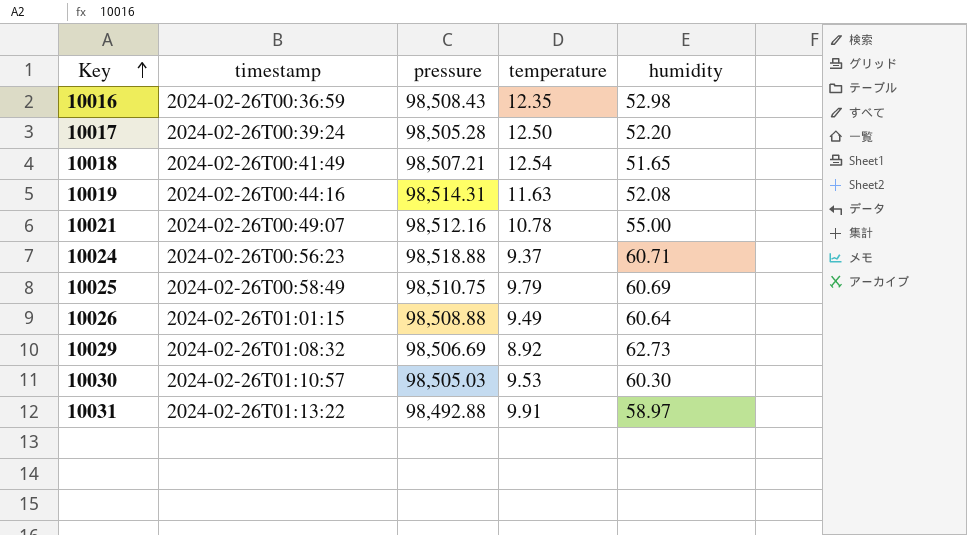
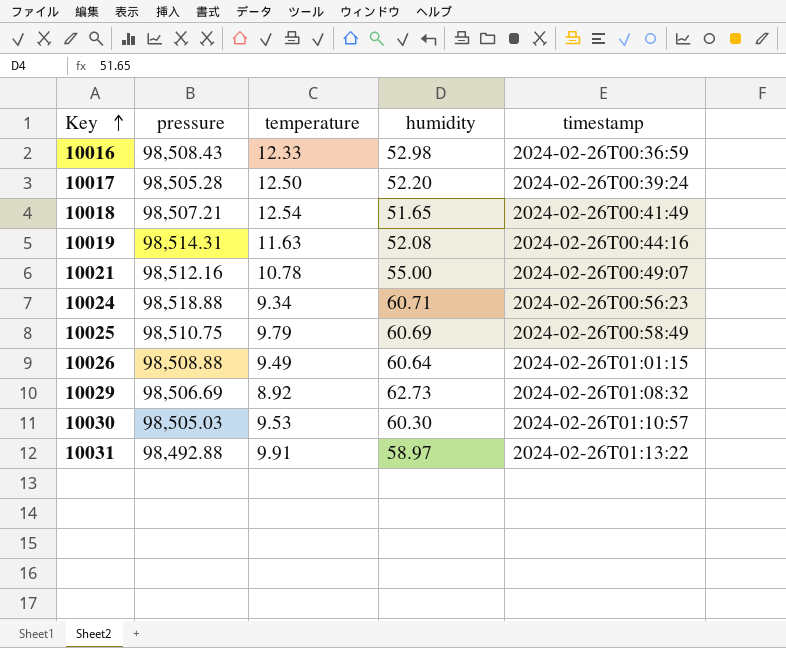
column timestamp | position: 2 -> 5
10016 | temperature: 12.35 -> 12.33
10024 | temperature: 9.37 -> 9.34

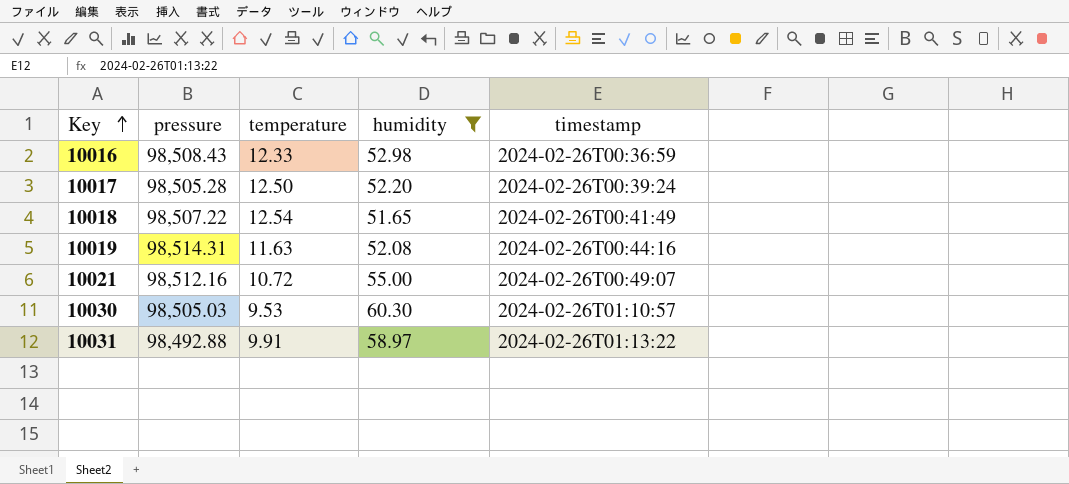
filter: none -> humidity <= 60.30
10018 | pressure: 98,507.21 -> 98,507.22
10021 | temperature: 10.78 -> 10.72

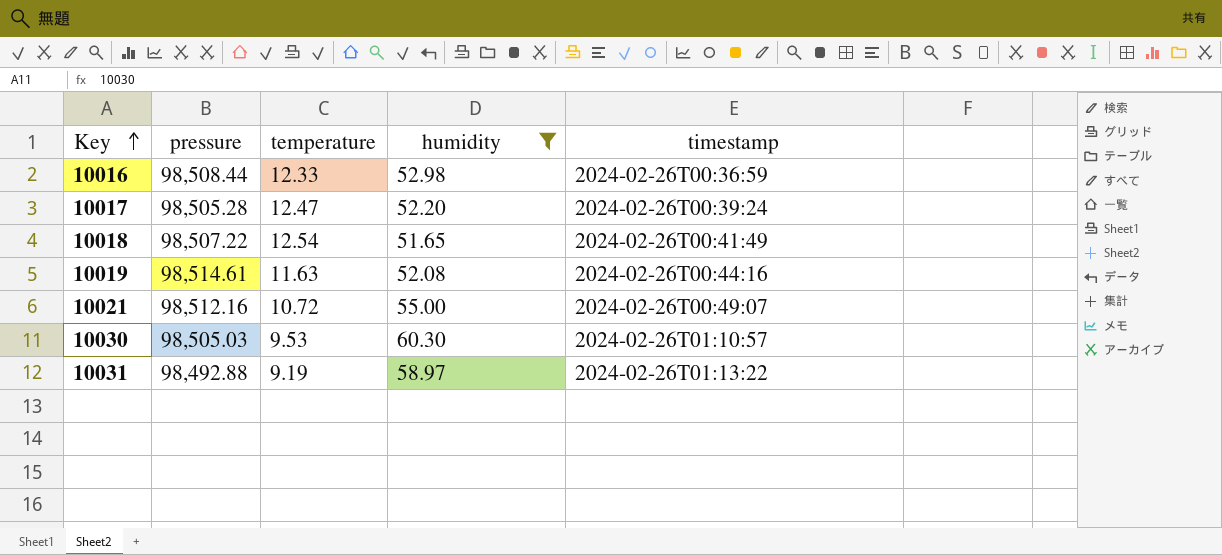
10016 | pressure: 98,508.43 -> 98,508.44
10017 | temperature: 12.50 -> 12.47
10019 | pressure: 98,514.31 -> 98,514.61
10031 | temperature: 9.91 -> 9.19

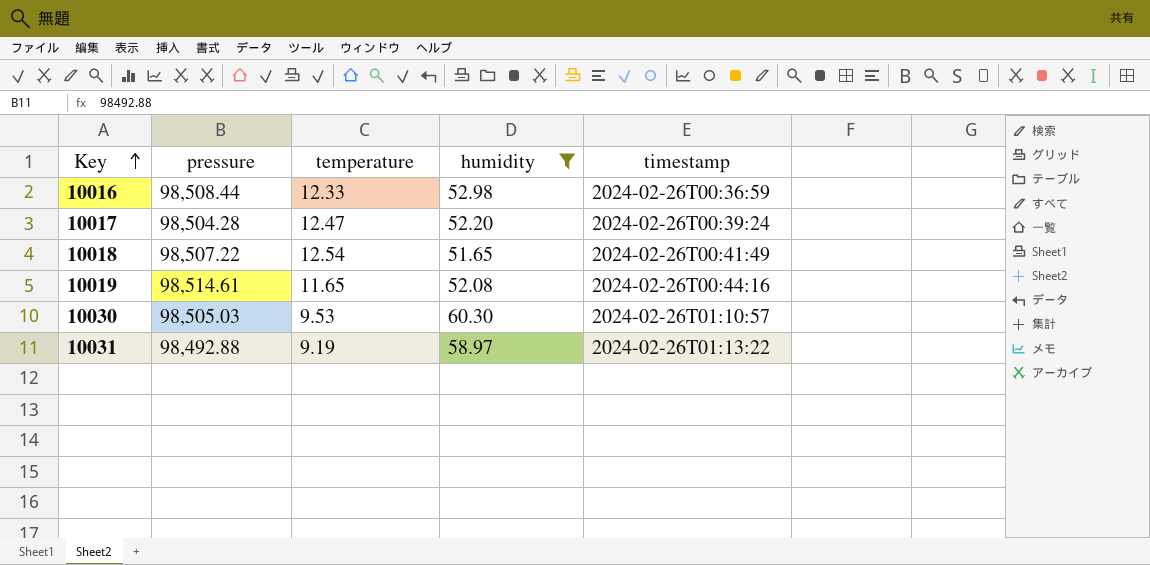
row 10021: 98,512.16 | 10.72 | 55.00 | 2024-02-26T00:49:07 -> none
10017 | pressure: 98,505.28 -> 98,504.28
10019 | temperature: 11.63 -> 11.65

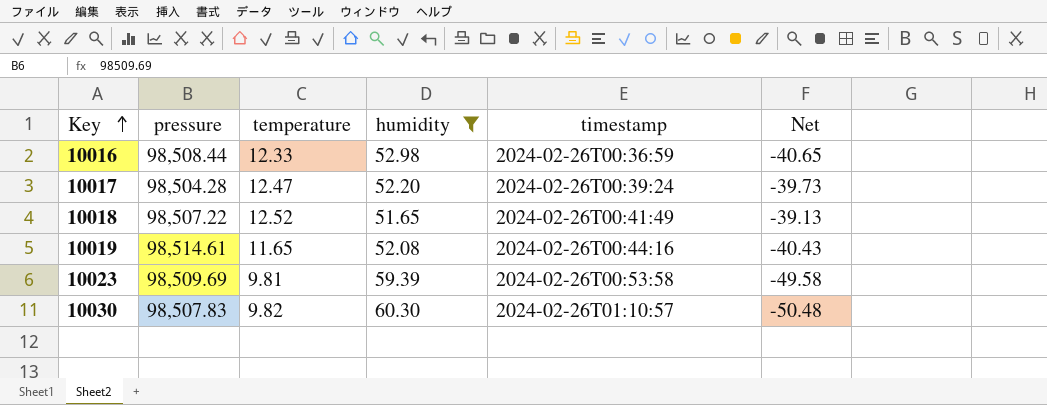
column Net | formula: none -> [temperature] - [humidity]
row 10031: 98,492.88 | 9.19 | 58.97 | 2024-02-26T01:13:22 -> none
10018 | temperature: 12.54 -> 12.52
row 10023: none -> 98,509.69 | 9.81 | 59.39 | 2024-02-26T00:53:58 | -49.58
10030 | pressure: 98,505.03 -> 98,507.83
10030 | temperature: 9.53 -> 9.82

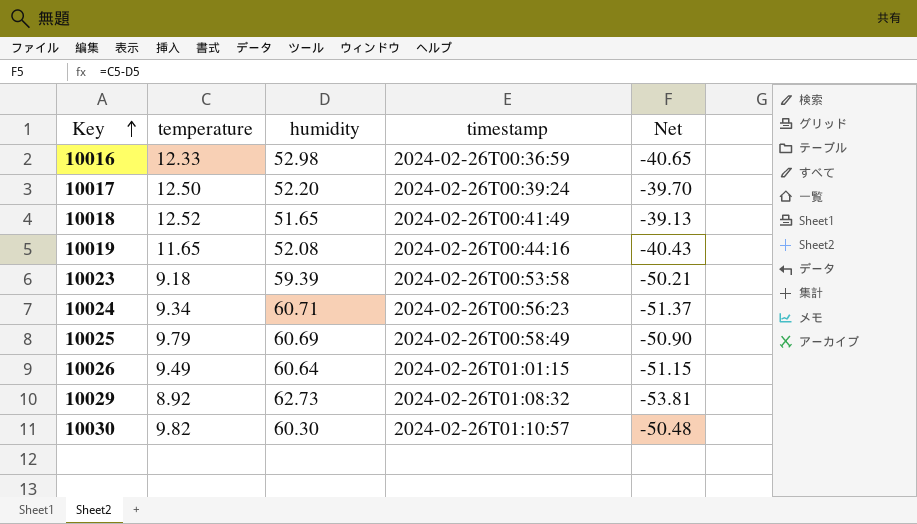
filter: humidity <= 60.30 -> none
column pressure | position: 2 -> none
10017 | temperature: 12.47 -> 12.50
10017 | Net: -39.73 -> -39.70
10023 | temperature: 9.81 -> 9.18
10023 | Net: -49.58 -> -50.21

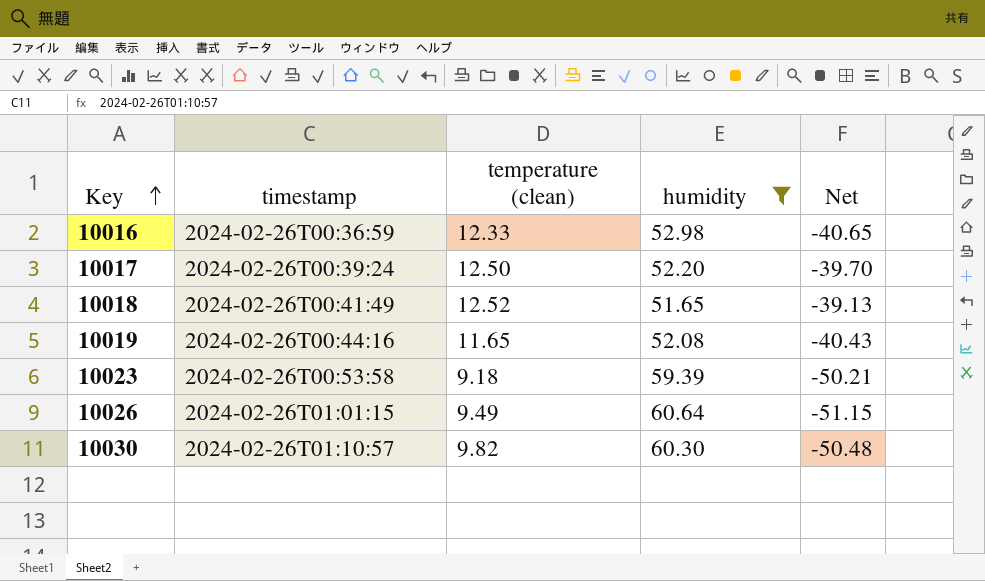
filter: none -> humidity <= 60.64
column timestamp | position: 4 -> 2
column name: temperature -> temperature (clean)

